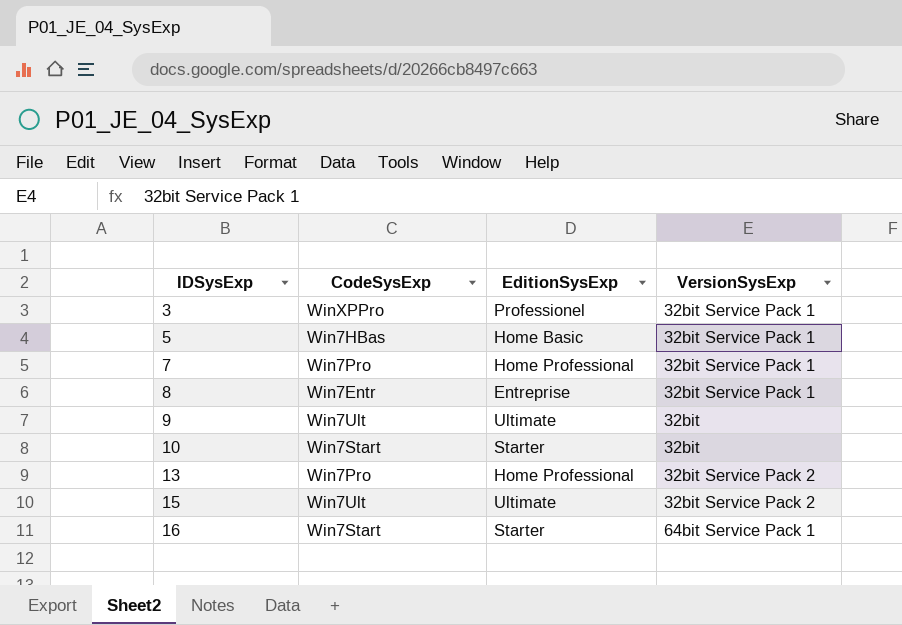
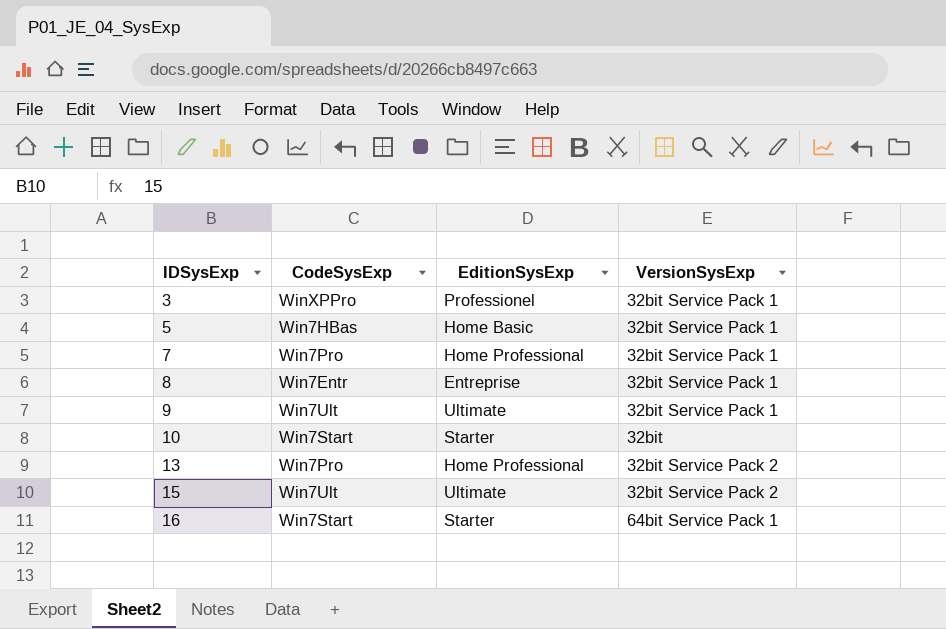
9 | VersionSysExp: 32bit -> 32bit Service Pack 1

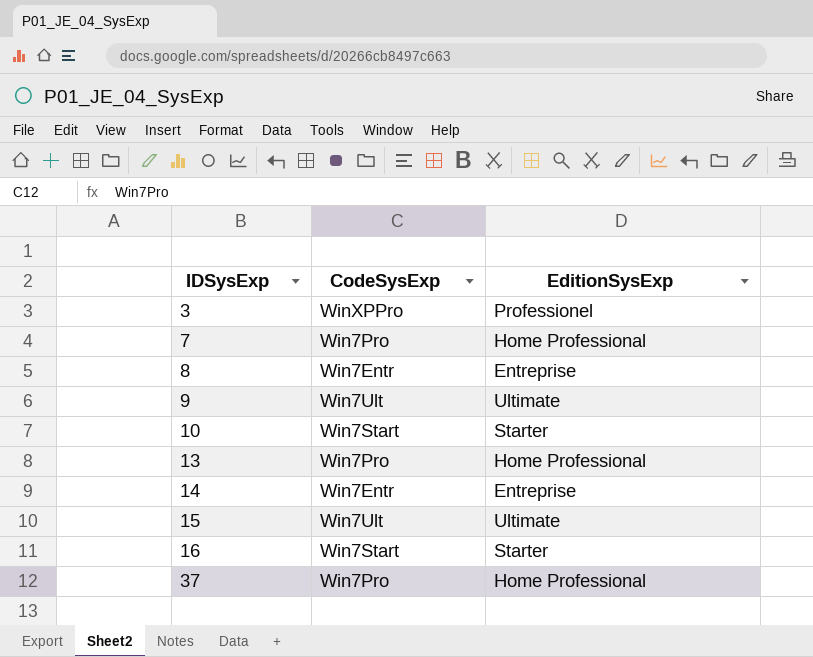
column VersionSysExp | position: 4 -> none
row 5: Win7HBas | Home Basic | 32bit Service Pack 1 -> none
row 14: none -> Win7Entr | Entreprise
row 37: none -> Win7Pro | Home Professional

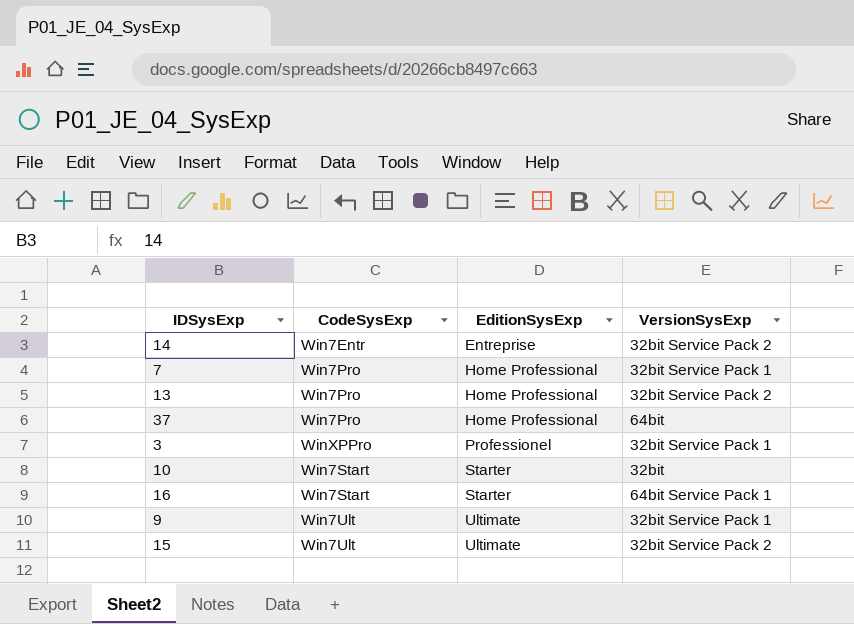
row order: IDSysExp ascending -> EditionSysExp ascending
column VersionSysExp | position: none -> 4
row 8: Win7Entr | Entreprise -> none

